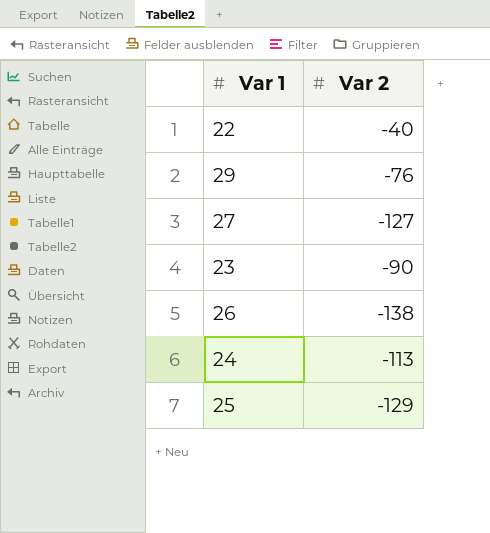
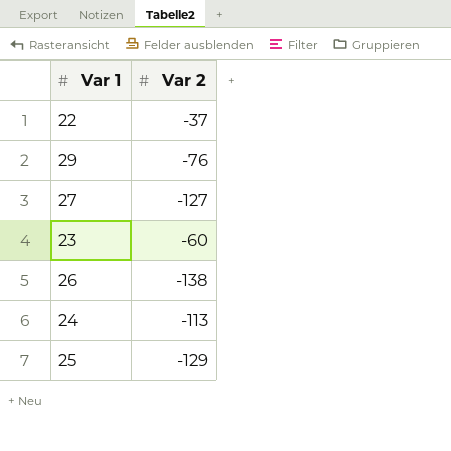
22 | Var 2: -40 -> -37
23 | Var 2: -90 -> -60

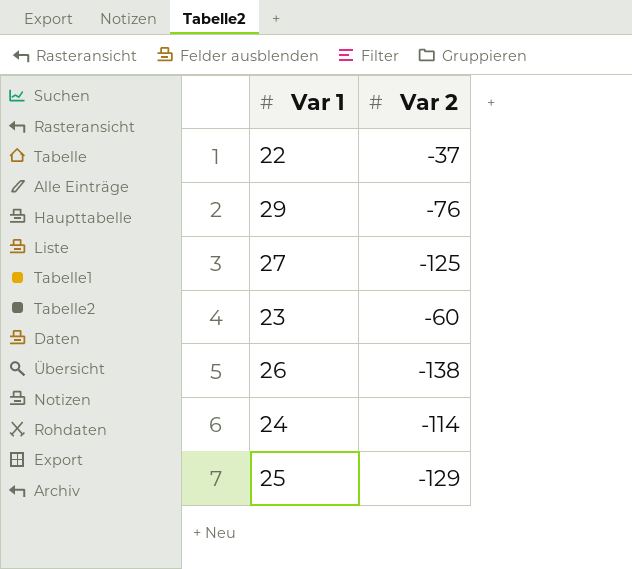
27 | Var 2: -127 -> -125
24 | Var 2: -113 -> -114

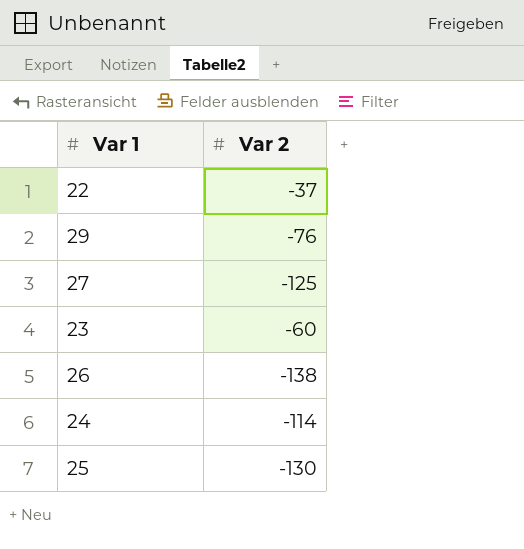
25 | Var 2: -129 -> -130

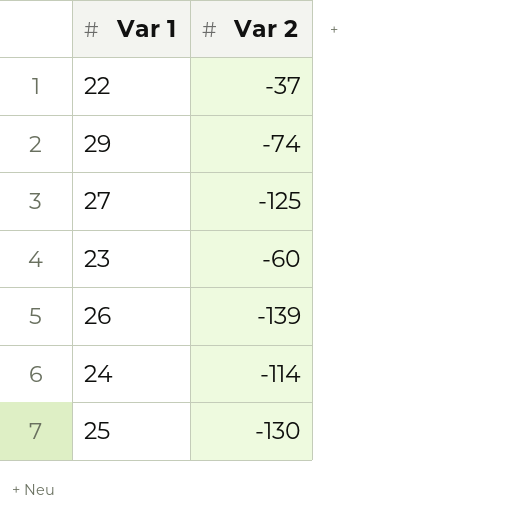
29 | Var 2: -76 -> -74
26 | Var 2: -138 -> -139

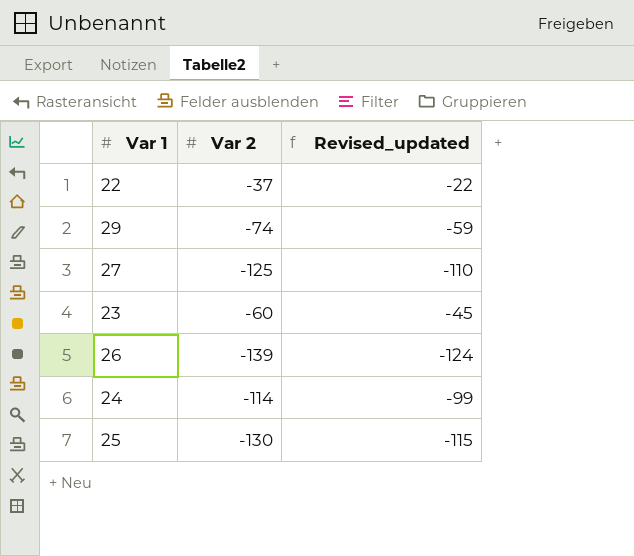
column Revised_updated | formula: none -> [Var 2] + 15

